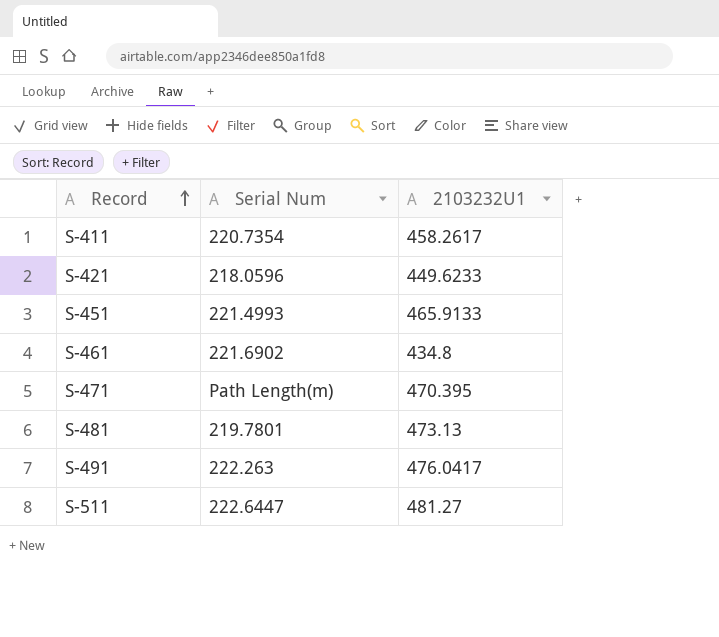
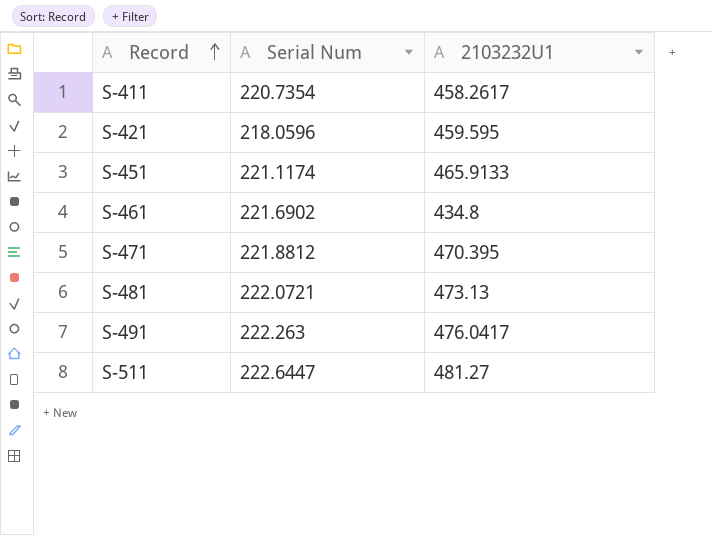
S-421 | 2103232U1: 449.6233 -> 459.595
S-451 | Serial Num: 221.4993 -> 221.1174
S-471 | Serial Num: Path Length(m) -> 221.8812
S-481 | Serial Num: 219.7801 -> 222.0721

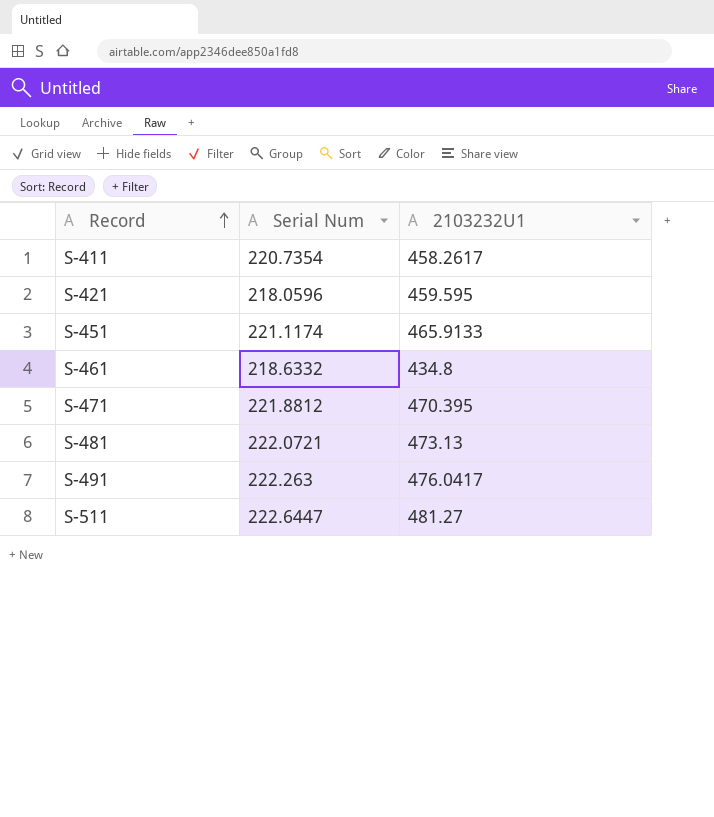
S-461 | Serial Num: 221.6902 -> 218.6332

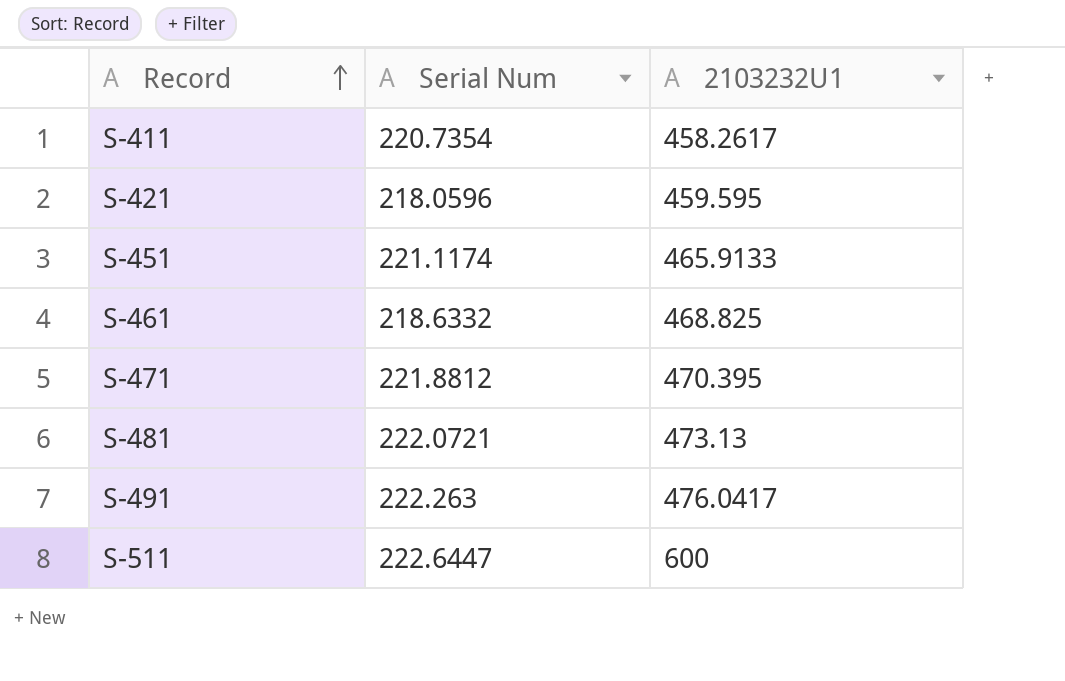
S-461 | 2103232U1: 434.8 -> 468.825
S-511 | 2103232U1: 481.27 -> 600

